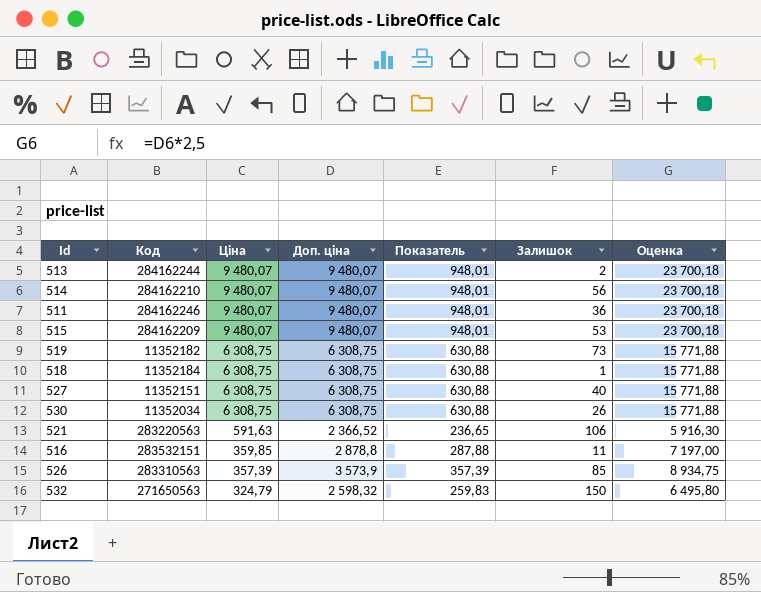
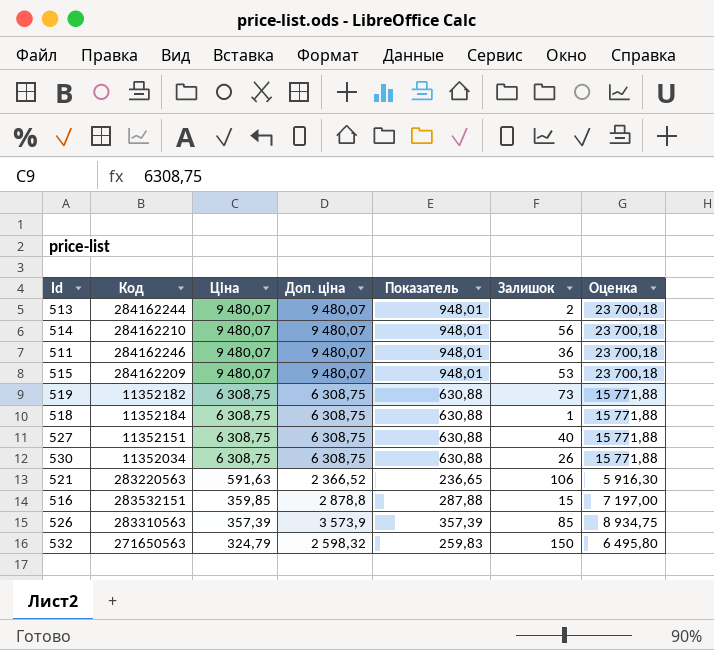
516 | Залишок: 11 -> 15

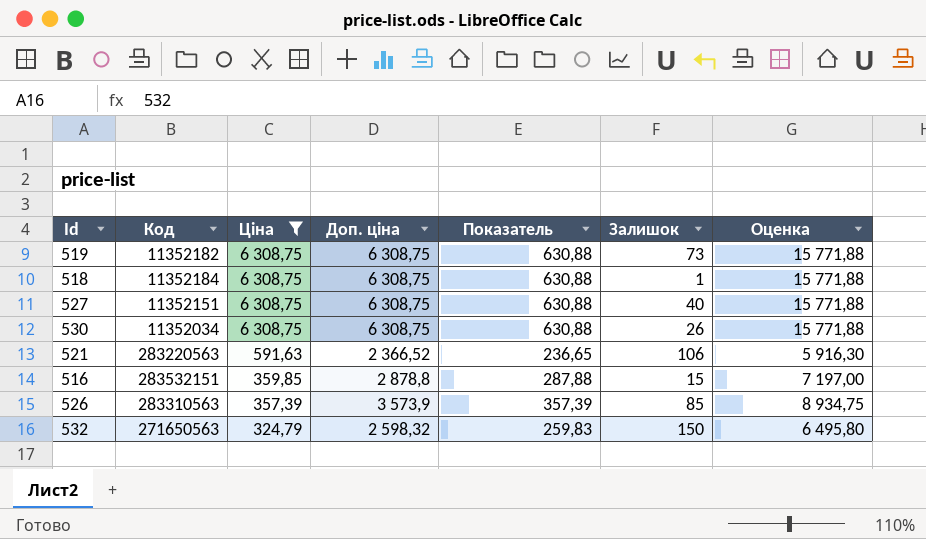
filter: none -> Ціна != 9 480,07

